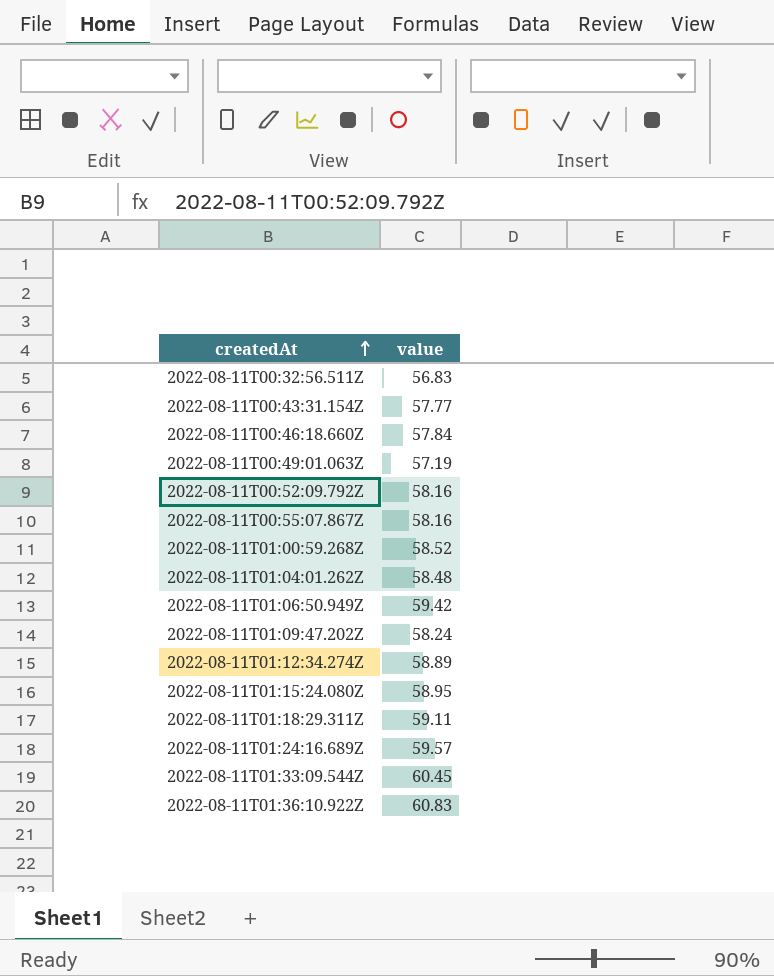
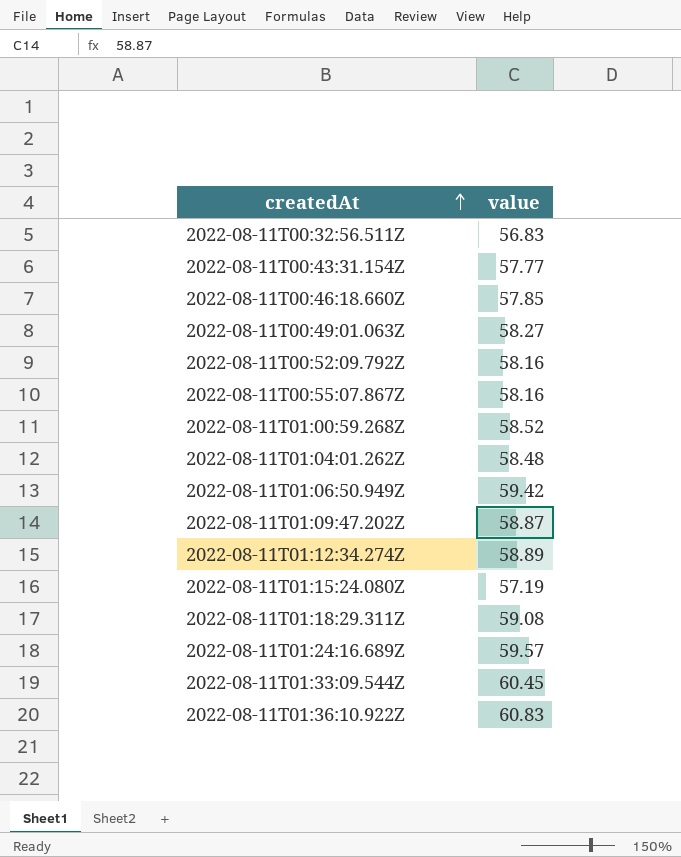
2022-08-11T00:46:18.660Z | value: 57.84 -> 57.85
2022-08-11T00:49:01.063Z | value: 57.19 -> 58.27
2022-08-11T01:09:47.202Z | value: 58.24 -> 58.87
2022-08-11T01:15:24.080Z | value: 58.95 -> 57.19
2022-08-11T01:18:29.311Z | value: 59.11 -> 59.08

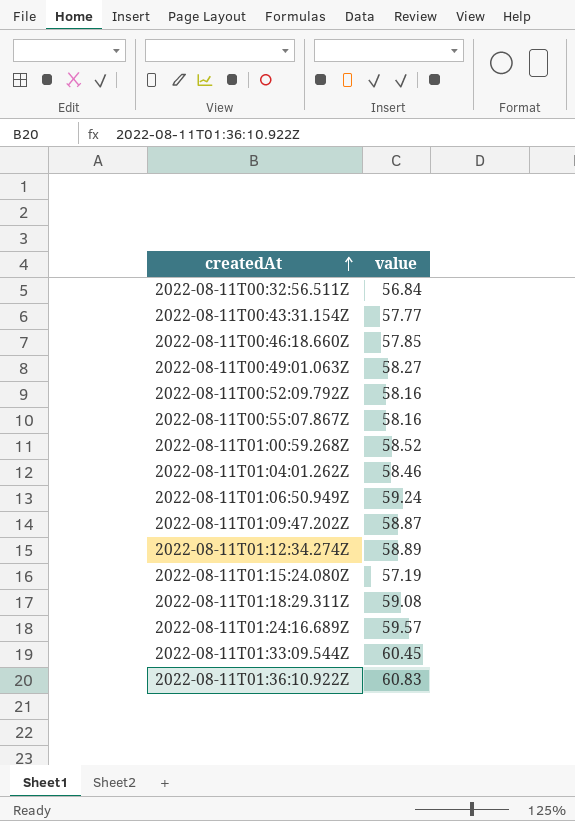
2022-08-11T00:32:56.511Z | value: 56.83 -> 56.84
2022-08-11T01:04:01.262Z | value: 58.48 -> 58.46
2022-08-11T01:06:50.949Z | value: 59.42 -> 59.24

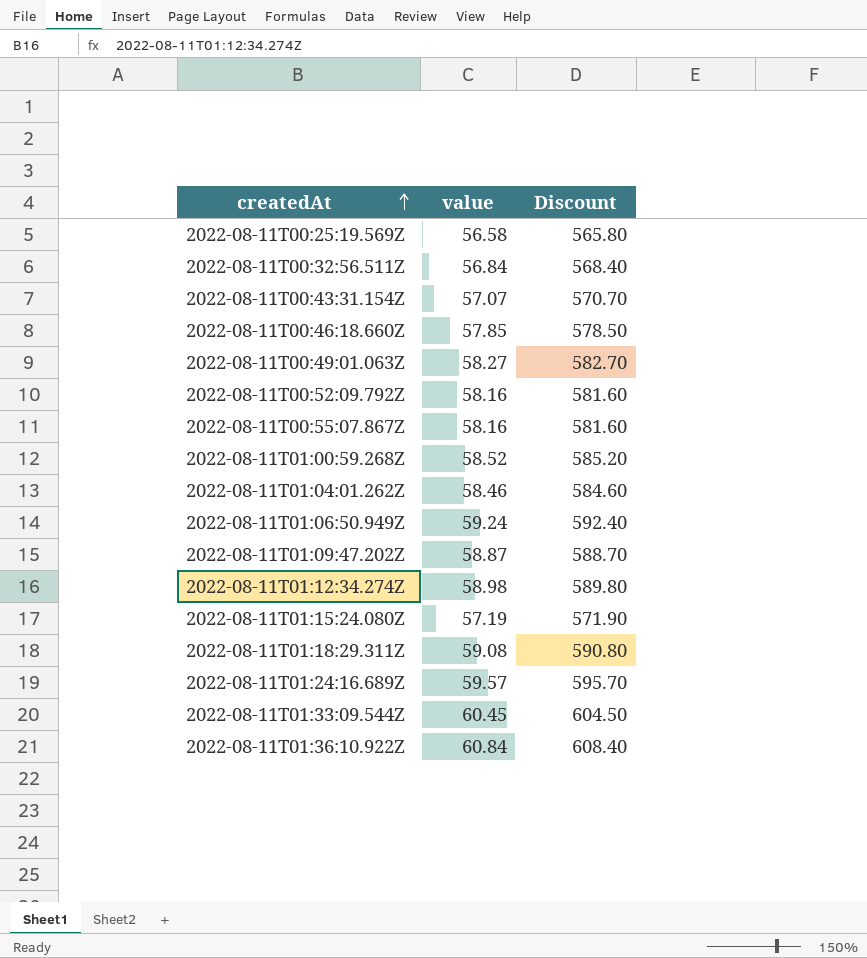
column Discount | formula: none -> [value] * 10
row 2022-08-11T00:25:19.569Z: none -> 56.58 | 565.80
2022-08-11T00:43:31.154Z | value: 57.77 -> 57.07
2022-08-11T01:12:34.274Z | value: 58.89 -> 58.98
2022-08-11T01:36:10.922Z | value: 60.83 -> 60.84

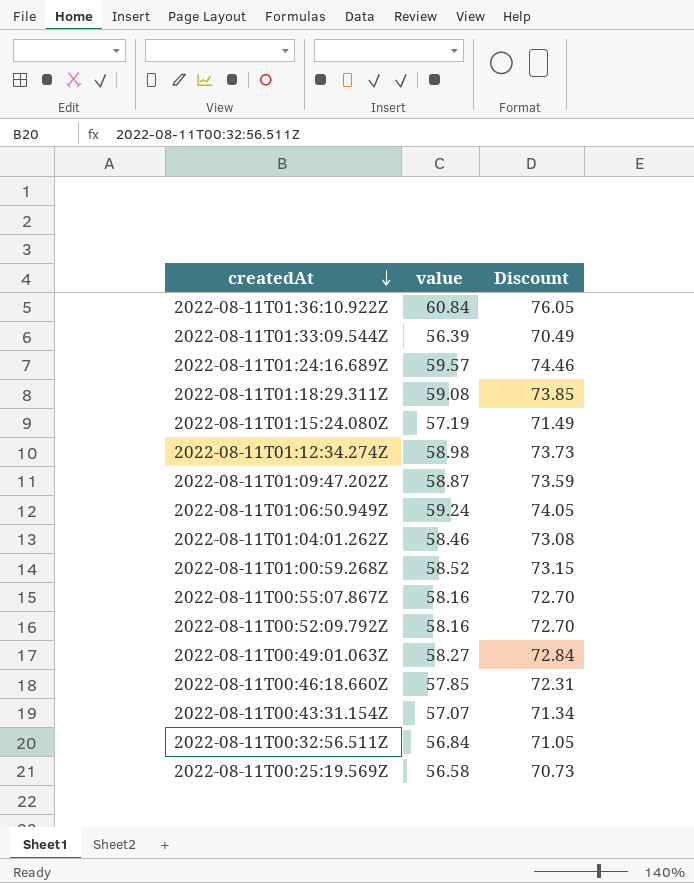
row order: createdAt ascending -> createdAt descending
column Discount | formula: [value] * 10 -> [value] * 1.25
2022-08-11T01:33:09.544Z | value: 60.45 -> 56.39

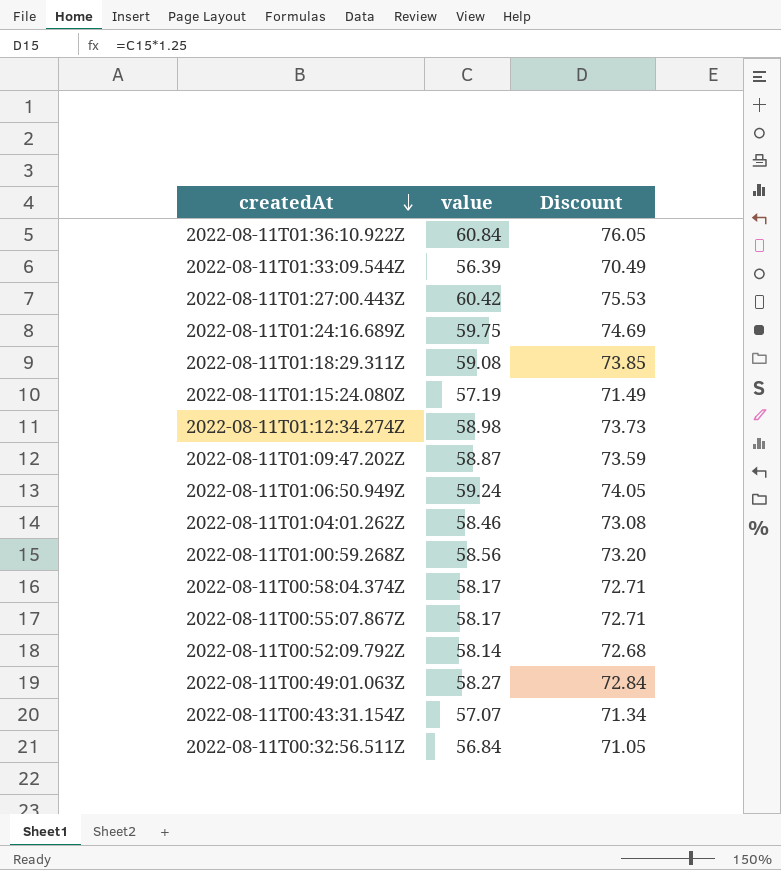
row 2022-08-11T00:46:18.660Z: 57.85 | 72.31 -> none
row 2022-08-11T00:25:19.569Z: 56.58 | 70.73 -> none
row 2022-08-11T01:27:00.443Z: none -> 60.42 | 75.53
2022-08-11T01:24:16.689Z | value: 59.57 -> 59.75
2022-08-11T01:24:16.689Z | Discount: 74.46 -> 74.69
2022-08-11T01:00:59.268Z | value: 58.52 -> 58.56
2022-08-11T01:00:59.268Z | Discount: 73.15 -> 73.20
row 2022-08-11T00:58:04.374Z: none -> 58.17 | 72.71
2022-08-11T00:55:07.867Z | value: 58.16 -> 58.17
2022-08-11T00:55:07.867Z | Discount: 72.70 -> 72.71
2022-08-11T00:52:09.792Z | value: 58.16 -> 58.14
2022-08-11T00:52:09.792Z | Discount: 72.70 -> 72.68

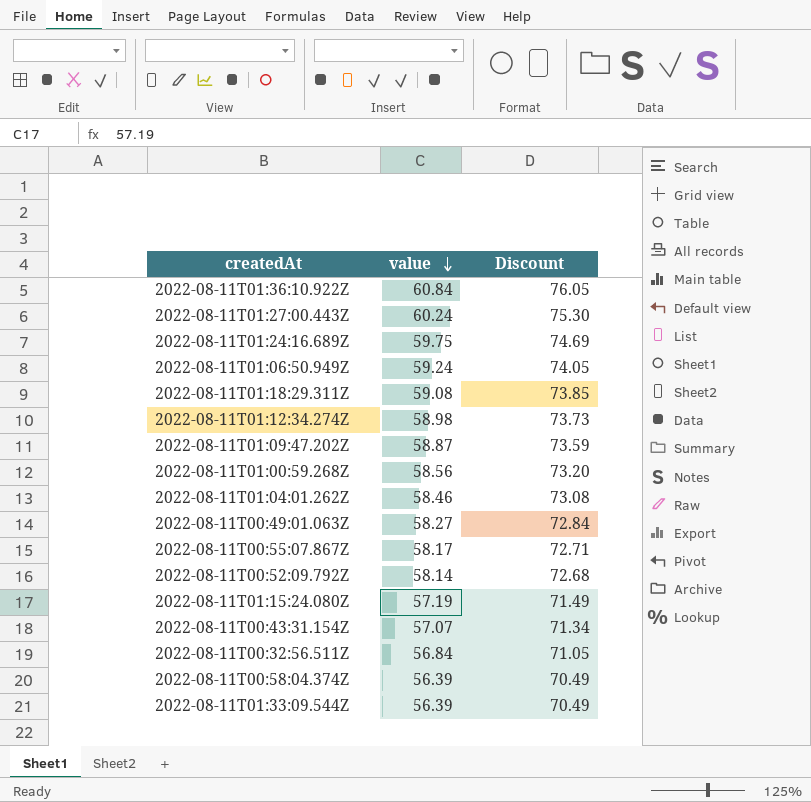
row order: createdAt descending -> value descending
2022-08-11T01:27:00.443Z | value: 60.42 -> 60.24
2022-08-11T01:27:00.443Z | Discount: 75.53 -> 75.30
2022-08-11T00:58:04.374Z | value: 58.17 -> 56.39
2022-08-11T00:58:04.374Z | Discount: 72.71 -> 70.49

